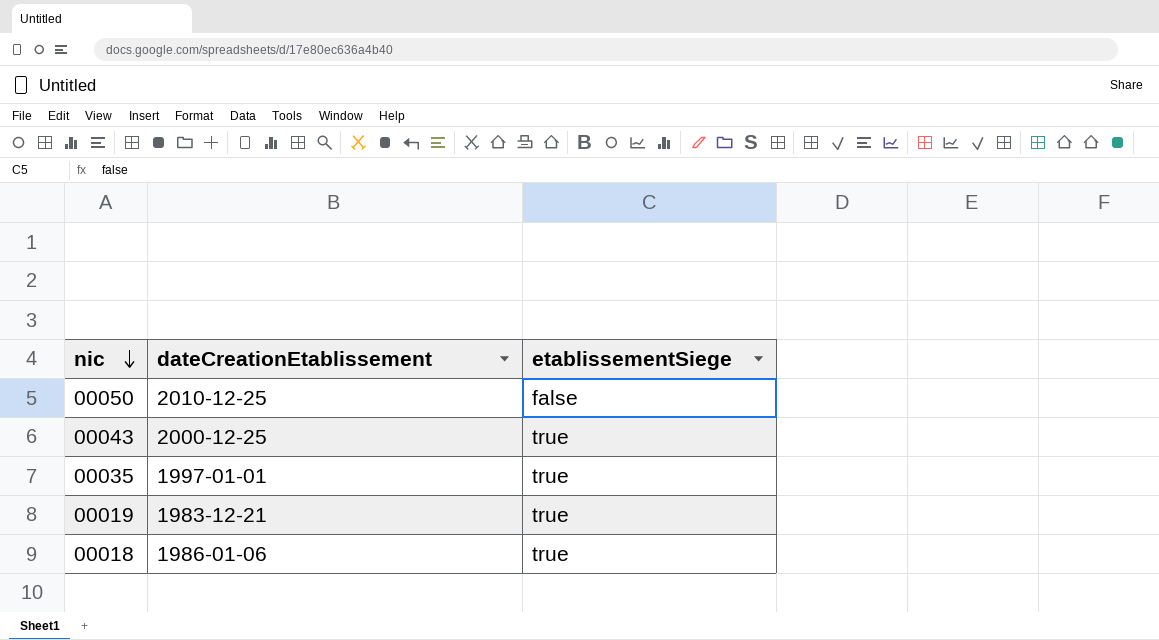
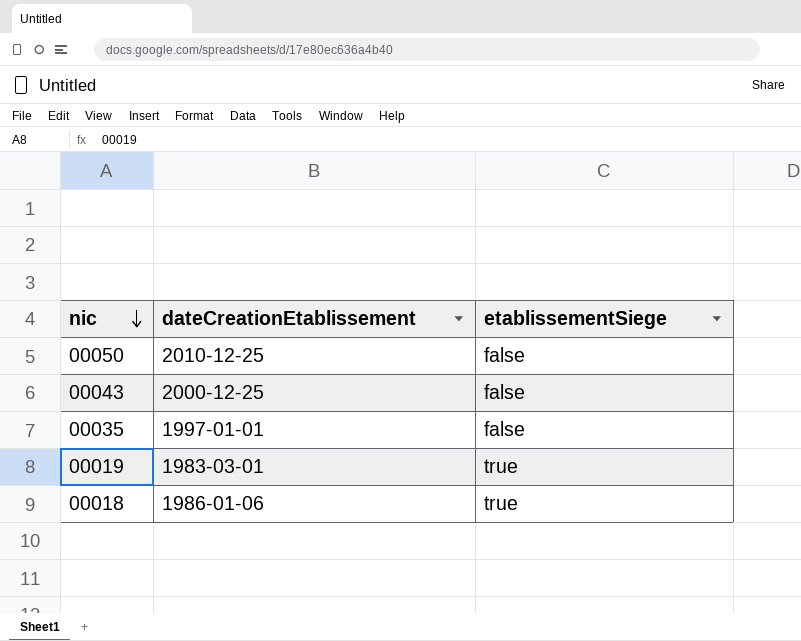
00043 | etablissementSiege: true -> false
00035 | etablissementSiege: true -> false
00019 | dateCreationEtablissement: 1983-12-21 -> 1983-03-01

